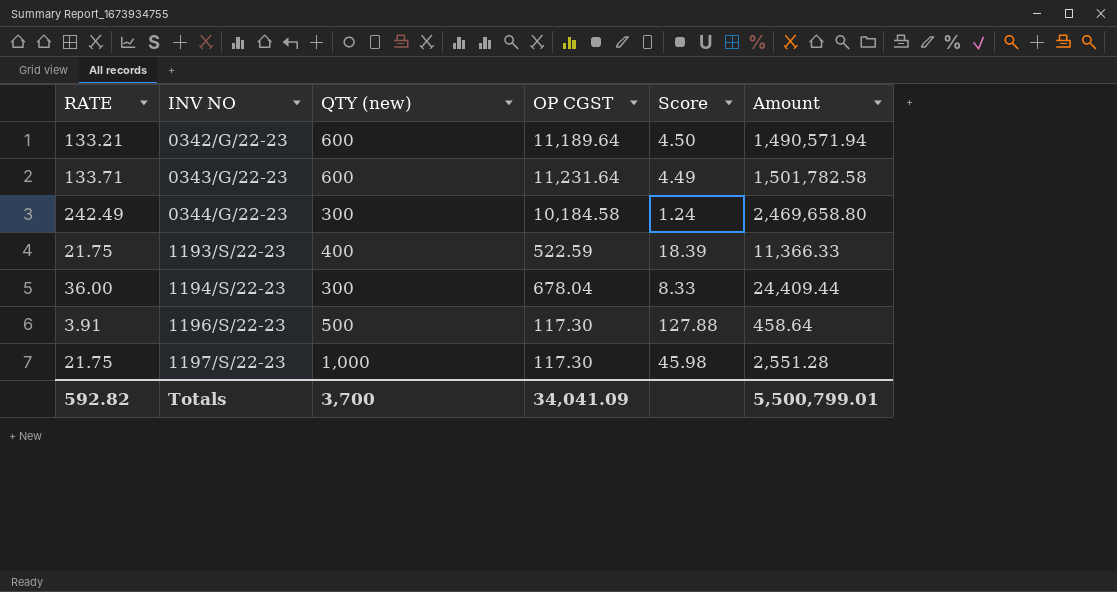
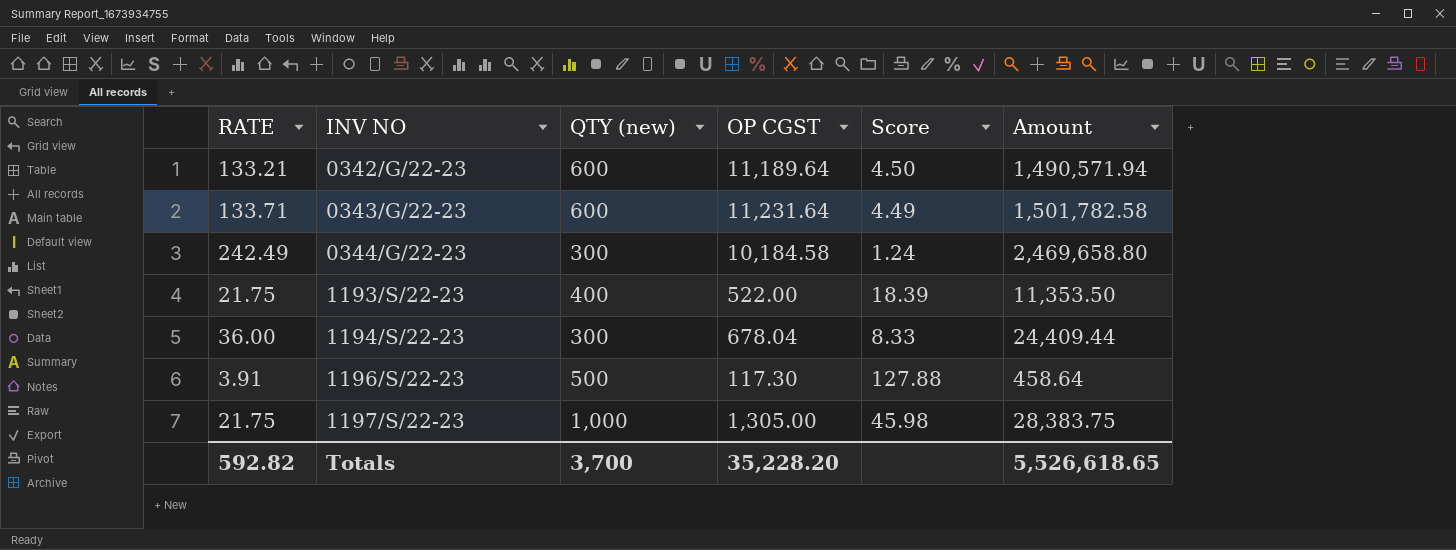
1193/S/22-23 | OP CGST: 522.59 -> 522.00
1193/S/22-23 | Amount: 11,366.33 -> 11,353.50
1197/S/22-23 | OP CGST: 117.30 -> 1,305.00
1197/S/22-23 | Amount: 2,551.28 -> 28,383.75
Totals | OP CGST: 34,041.09 -> 35,228.20
Totals | Amount: 5,500,799.01 -> 5,526,618.65

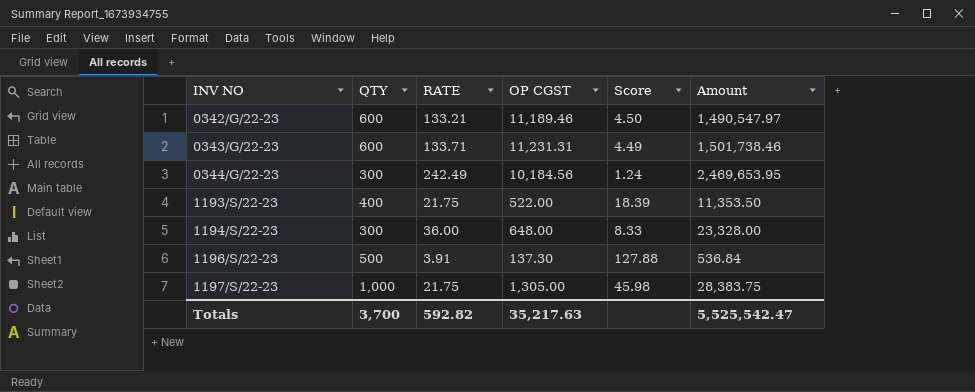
column name: QTY (new) -> QTY
column RATE | position: 1 -> 3
0342/G/22-23 | OP CGST: 11,189.64 -> 11,189.46
0342/G/22-23 | Amount: 1,490,571.94 -> 1,490,547.97
0343/G/22-23 | OP CGST: 11,231.64 -> 11,231.31
0343/G/22-23 | Amount: 1,501,782.58 -> 1,501,738.46
0344/G/22-23 | OP CGST: 10,184.58 -> 10,184.56
0344/G/22-23 | Amount: 2,469,658.80 -> 2,469,653.95
1194/S/22-23 | OP CGST: 678.04 -> 648.00
1194/S/22-23 | Amount: 24,409.44 -> 23,328.00
1196/S/22-23 | OP CGST: 117.30 -> 137.30
1196/S/22-23 | Amount: 458.64 -> 536.84
Totals | OP CGST: 35,228.20 -> 35,217.63
Totals | Amount: 5,526,618.65 -> 5,525,542.47

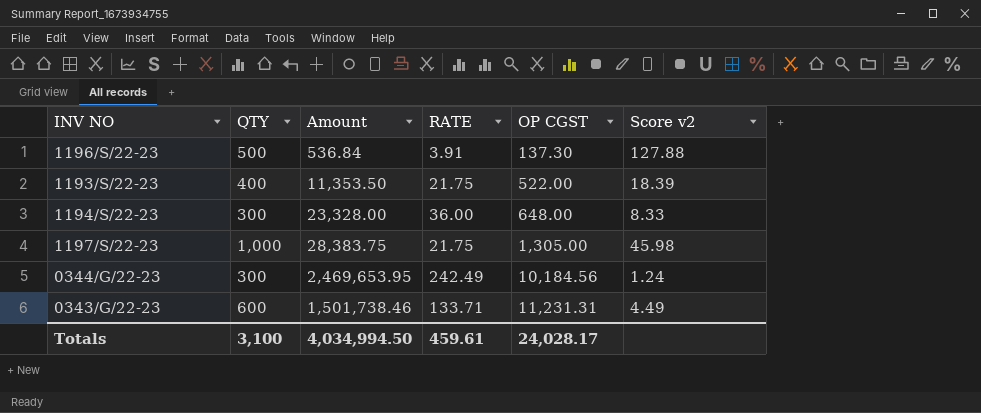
row order: INV NO ascending -> OP CGST ascending
column Amount | position: 6 -> 3
column name: Score -> Score v2
row 0342/G/22-23: 600 | 133.21 | 11,189.46 | 4.50 | 1,490,547.97 -> none
Totals | QTY: 3,700 -> 3,100
Totals | Amount: 5,525,542.47 -> 4,034,994.50
Totals | RATE: 592.82 -> 459.61
Totals | OP CGST: 35,217.63 -> 24,028.17

